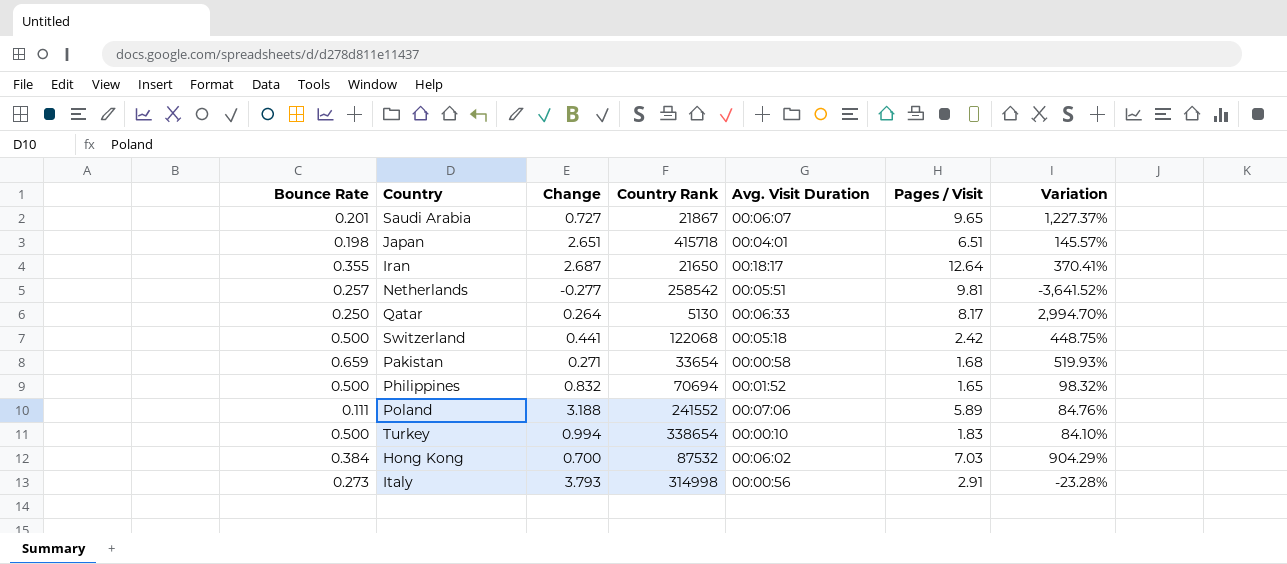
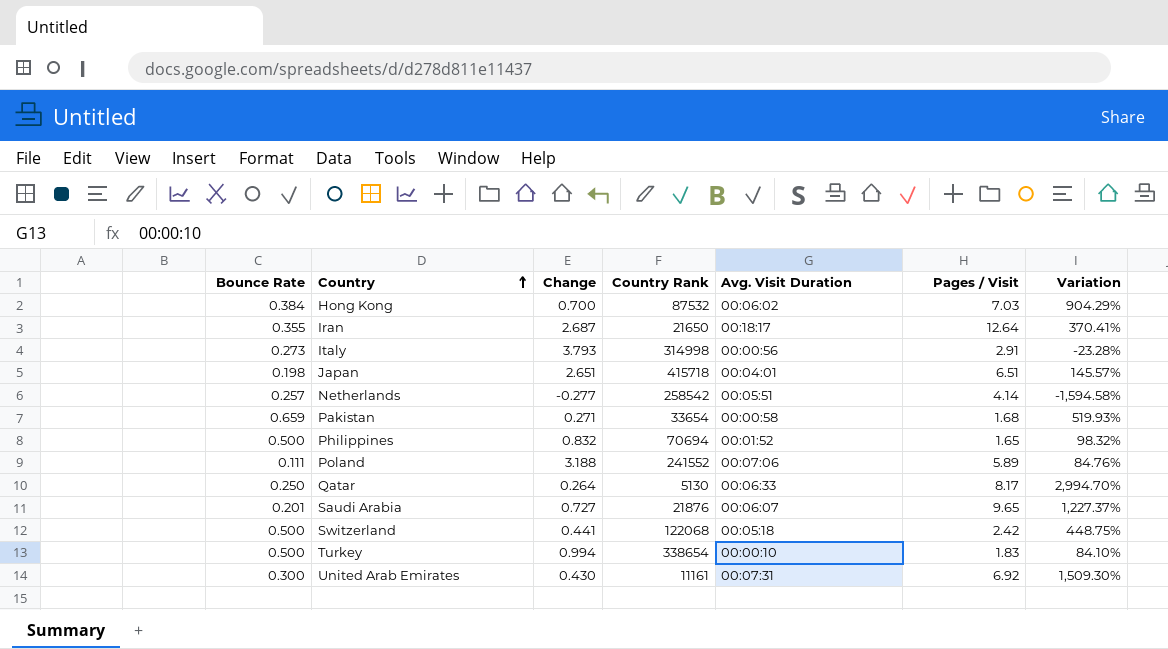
row order: none -> Country ascending
Netherlands | Pages / Visit: 9.81 -> 4.14
Netherlands | Variation: -3,641.52% -> -1,594.58%
Saudi Arabia | Country Rank: 21867 -> 21876
row United Arab Emirates: none -> 0.300 | 0.430 | 11161 | 00:07:31 | 6.92 | 1,509.30%

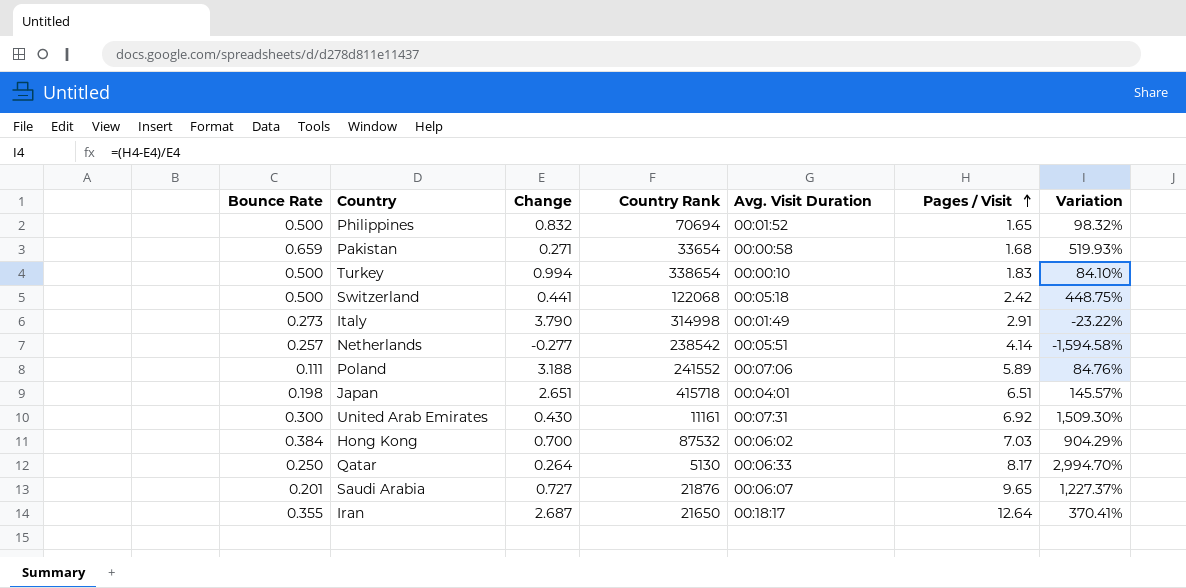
row order: Country ascending -> Pages / Visit ascending
Italy | Change: 3.793 -> 3.790
Italy | Avg. Visit Duration: 00:00:56 -> 00:01:49
Italy | Variation: -23.28% -> -23.22%
Netherlands | Country Rank: 258542 -> 238542

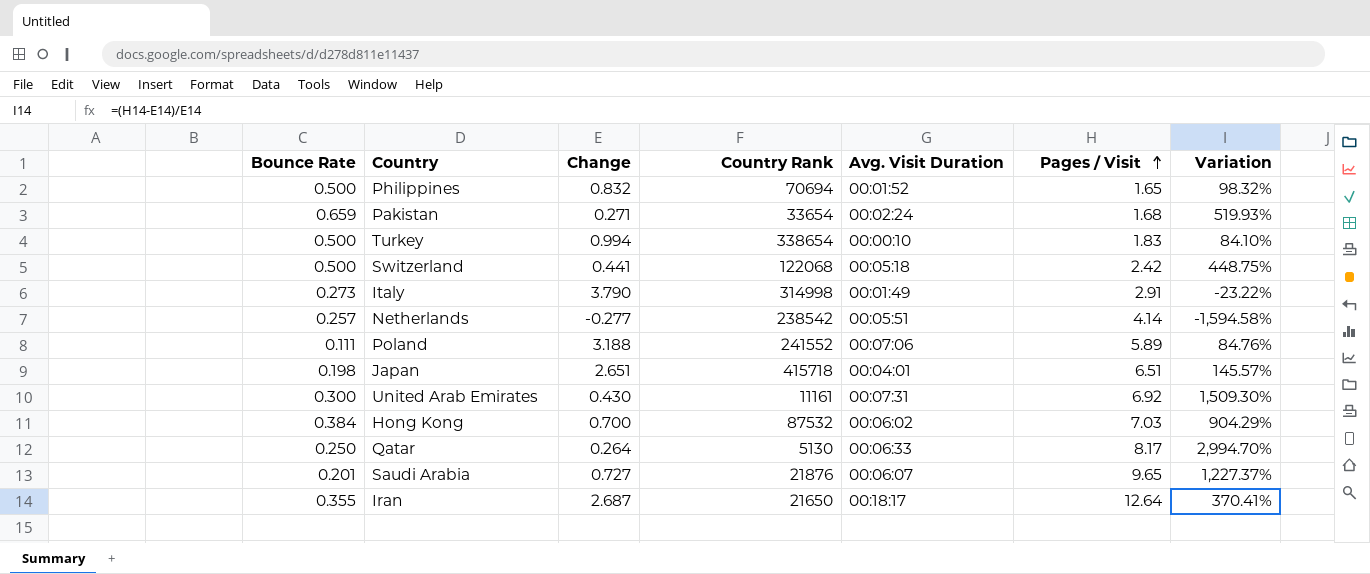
Pakistan | Avg. Visit Duration: 00:00:58 -> 00:02:24

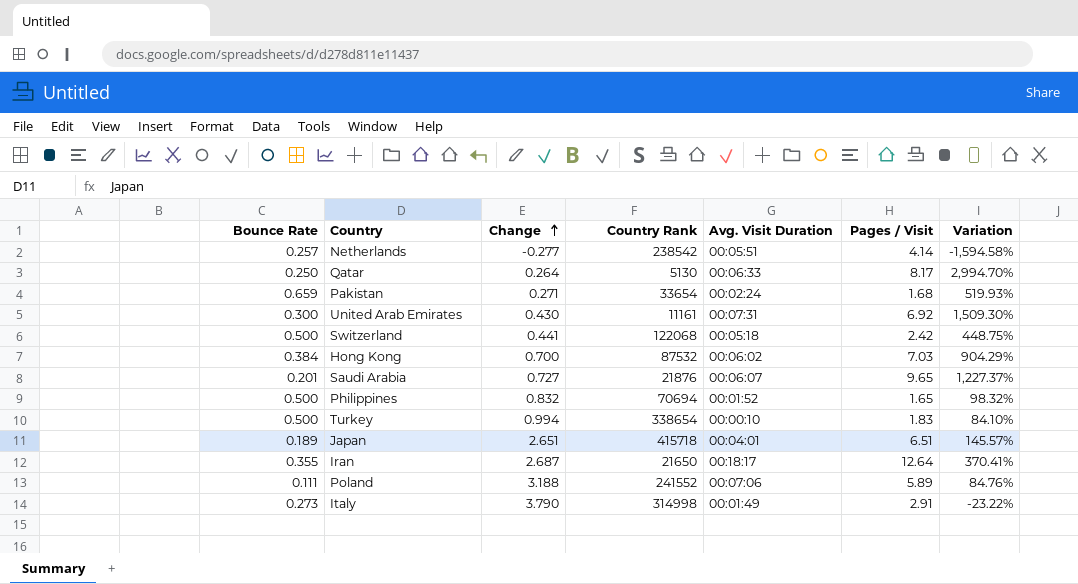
row order: Pages / Visit ascending -> Change ascending
Japan | Bounce Rate: 0.198 -> 0.189

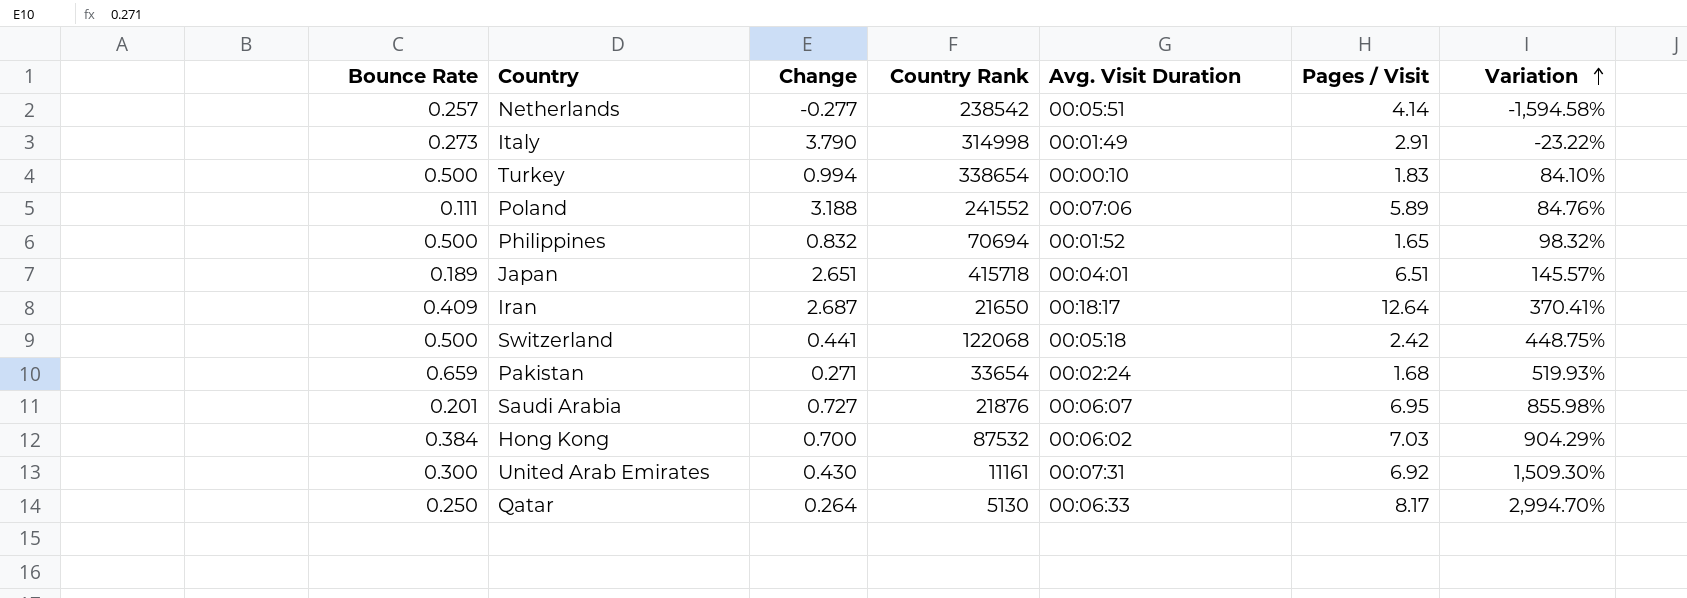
row order: Change ascending -> Variation ascending
Iran | Bounce Rate: 0.355 -> 0.409
Saudi Arabia | Pages / Visit: 9.65 -> 6.95
Saudi Arabia | Variation: 1,227.37% -> 855.98%

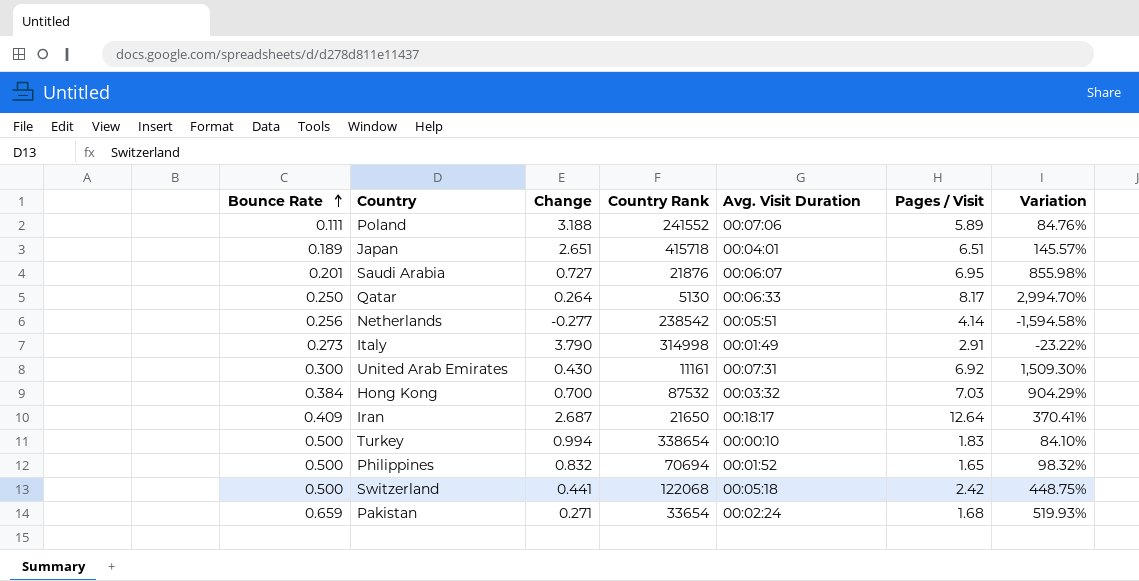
row order: Variation ascending -> Bounce Rate ascending
Netherlands | Bounce Rate: 0.257 -> 0.256
Hong Kong | Avg. Visit Duration: 00:06:02 -> 00:03:32

